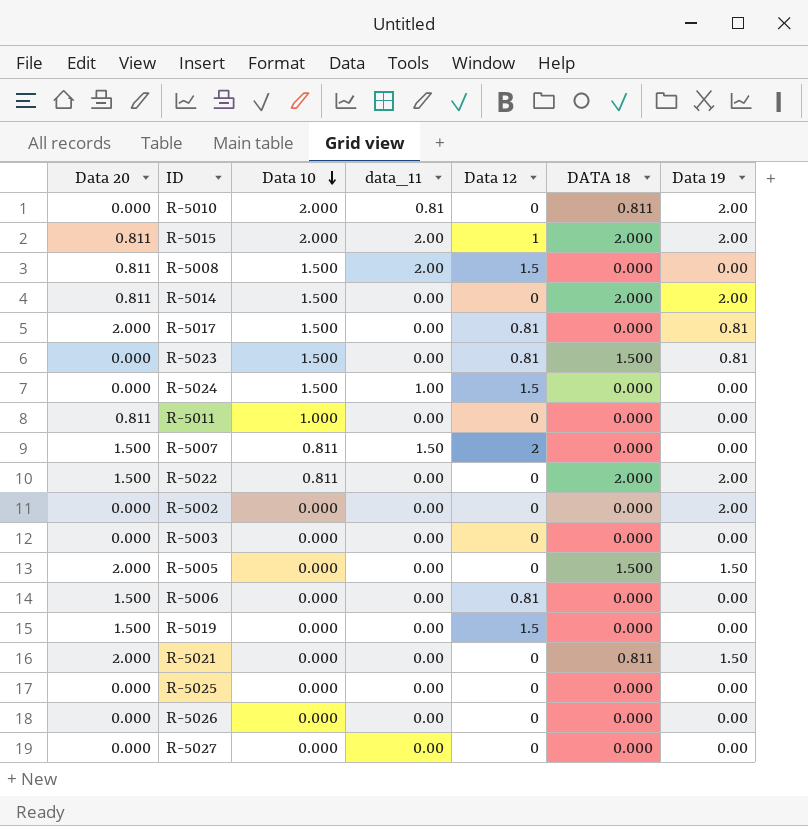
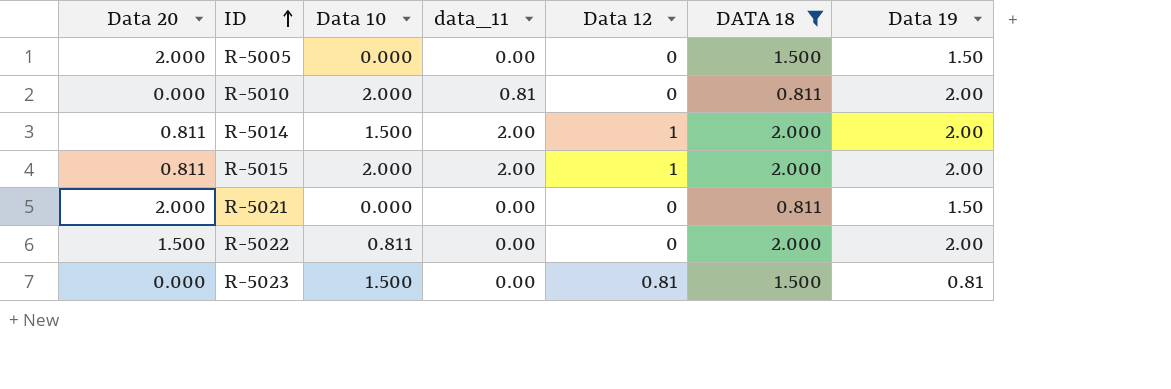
filter: none -> DATA 18 != 0.000
row order: Data 10 descending -> ID ascending
R-5014 | data_11: 0.00 -> 2.00
R-5014 | Data 12: 0 -> 1

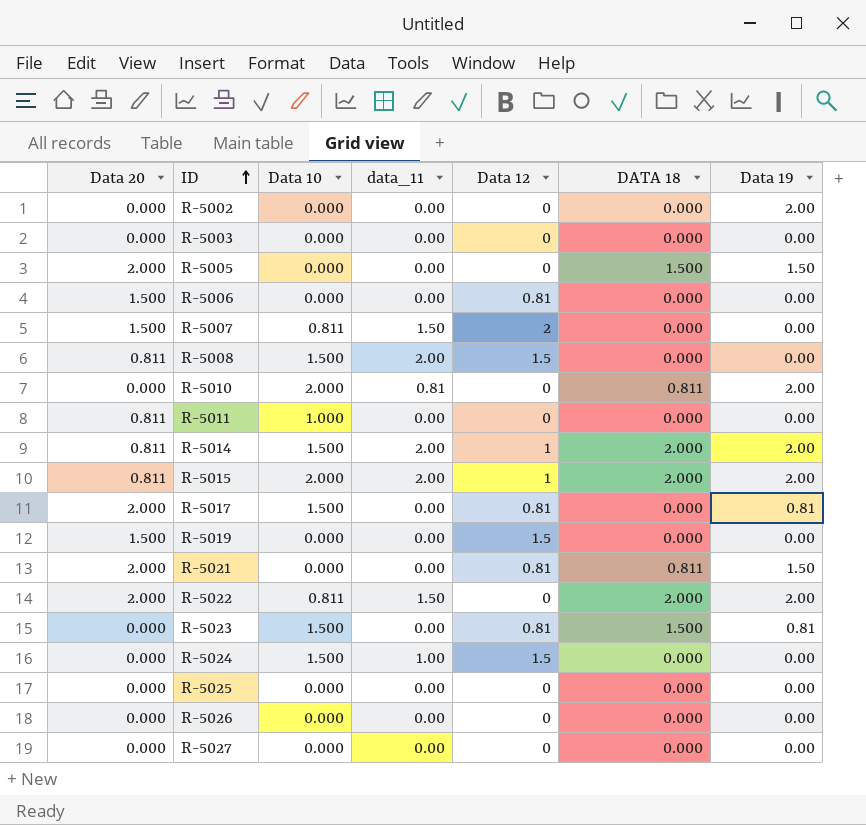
filter: DATA 18 != 0.000 -> none
R-5021 | Data 12: 0 -> 0.81
R-5022 | Data 20: 1.500 -> 2.000
R-5022 | data_11: 0.00 -> 1.50

